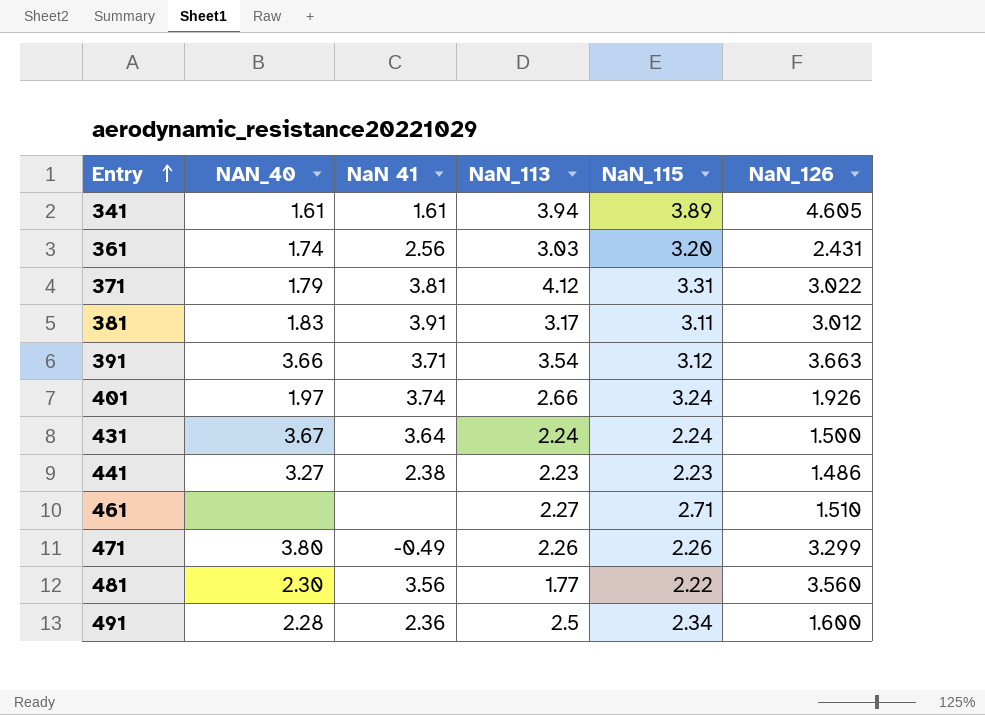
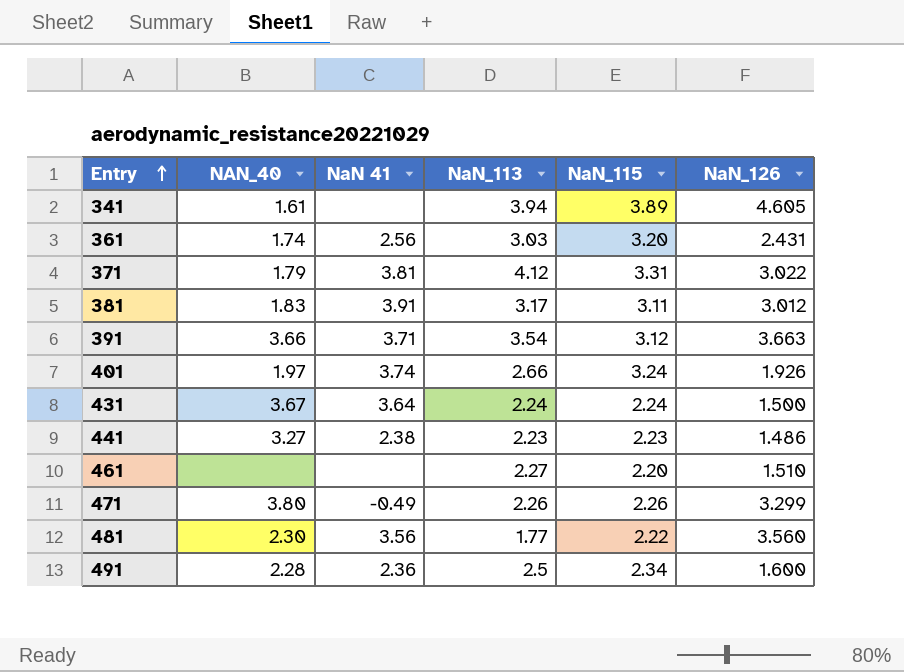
341 | NaN 41: 1.61 -> none
461 | NaN_115: 2.71 -> 2.20

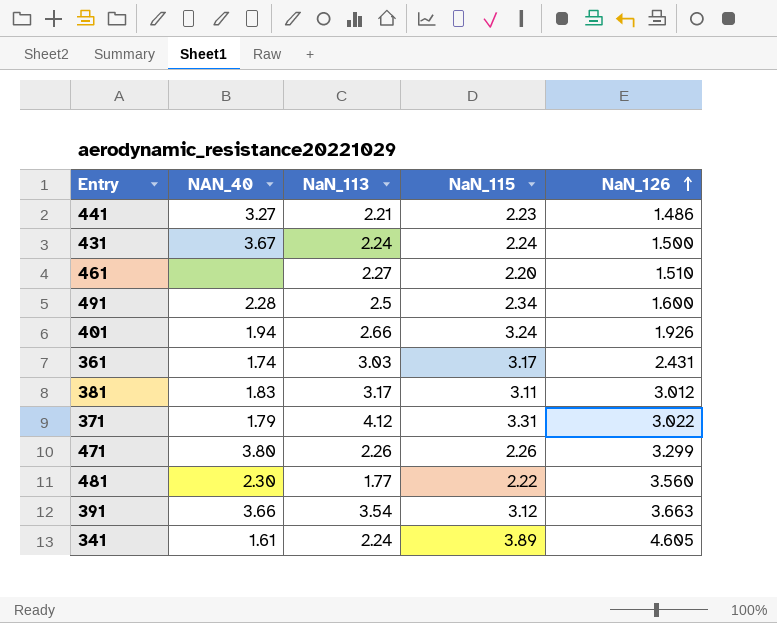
row order: Entry ascending -> NaN_126 ascending
column NaN 41 | position: 3 -> none
441 | NaN_113: 2.23 -> 2.21
401 | NAN_40: 1.97 -> 1.94
361 | NaN_115: 3.20 -> 3.17
341 | NaN_113: 3.94 -> 2.24

